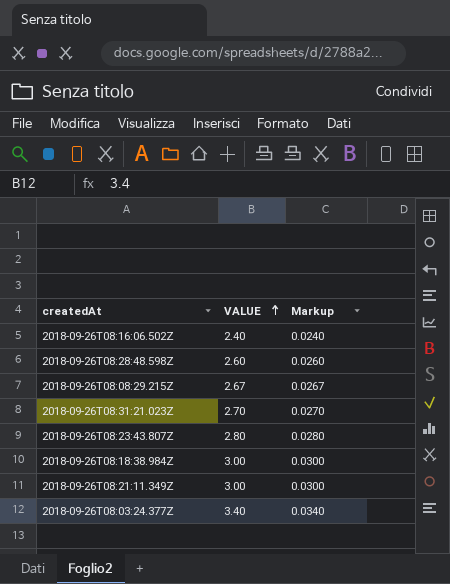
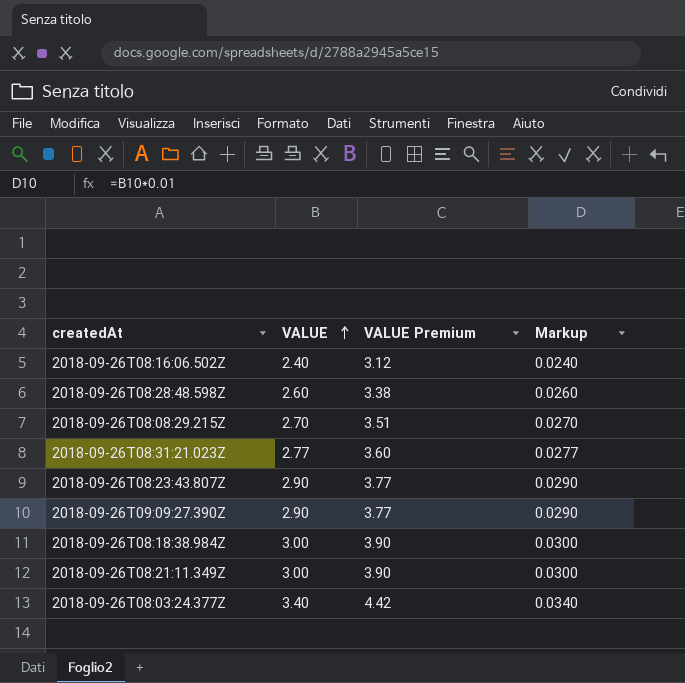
column VALUE Premium | formula: none -> [VALUE] * 1.3
2018-09-26T08:08:29.215Z | VALUE: 2.67 -> 2.70
2018-09-26T08:08:29.215Z | Markup: 0.0267 -> 0.0270
2018-09-26T08:31:21.023Z | VALUE: 2.70 -> 2.77
2018-09-26T08:31:21.023Z | Markup: 0.0270 -> 0.0277
2018-09-26T08:23:43.807Z | VALUE: 2.80 -> 2.90
2018-09-26T08:23:43.807Z | Markup: 0.0280 -> 0.0290
row 2018-09-26T09:09:27.390Z: none -> 2.90 | 3.77 | 0.0290

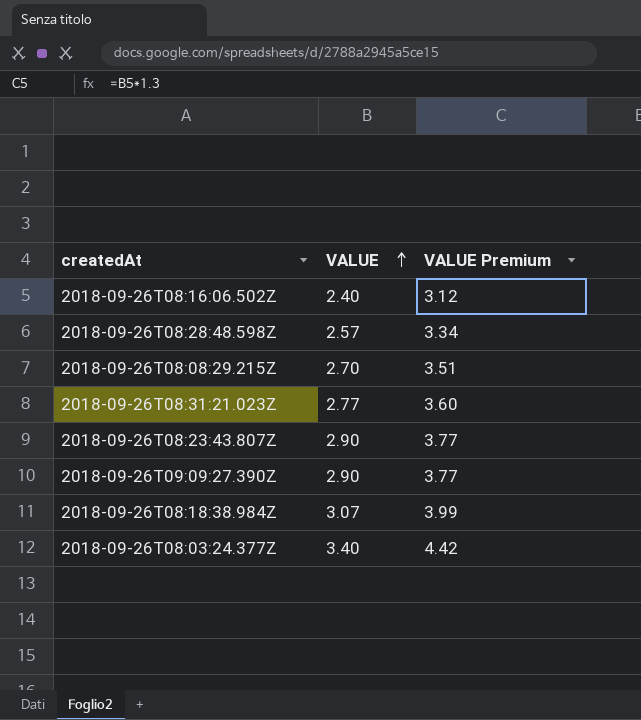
column Markup | formula: [VALUE] * 0.01 -> none
row 2018-09-26T08:21:11.349Z: 3.00 | 3.90 | 0.0300 -> none
2018-09-26T08:28:48.598Z | VALUE: 2.60 -> 2.57
2018-09-26T08:28:48.598Z | VALUE Premium: 3.38 -> 3.34
2018-09-26T08:18:38.984Z | VALUE: 3.00 -> 3.07
2018-09-26T08:18:38.984Z | VALUE Premium: 3.90 -> 3.99

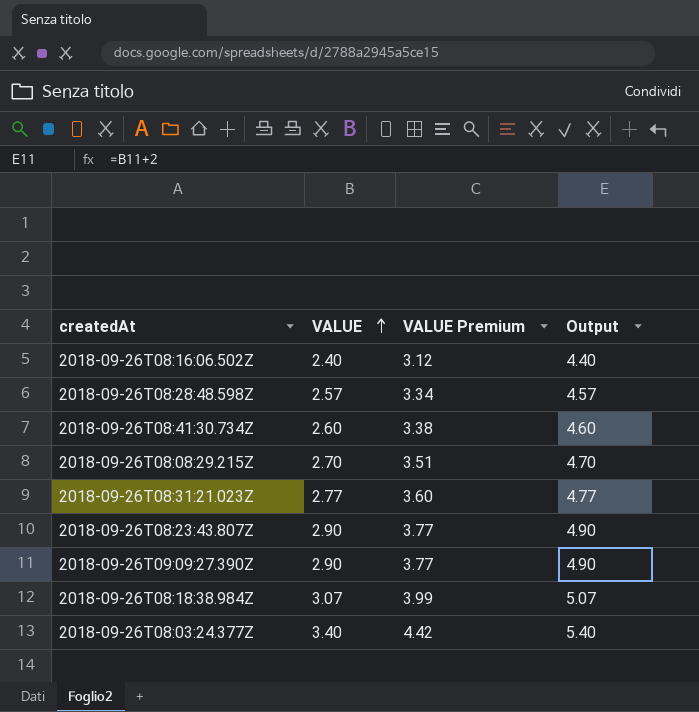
column Output | formula: none -> [VALUE] + 2
row 2018-09-26T08:41:30.734Z: none -> 2.60 | 3.38 | 4.60

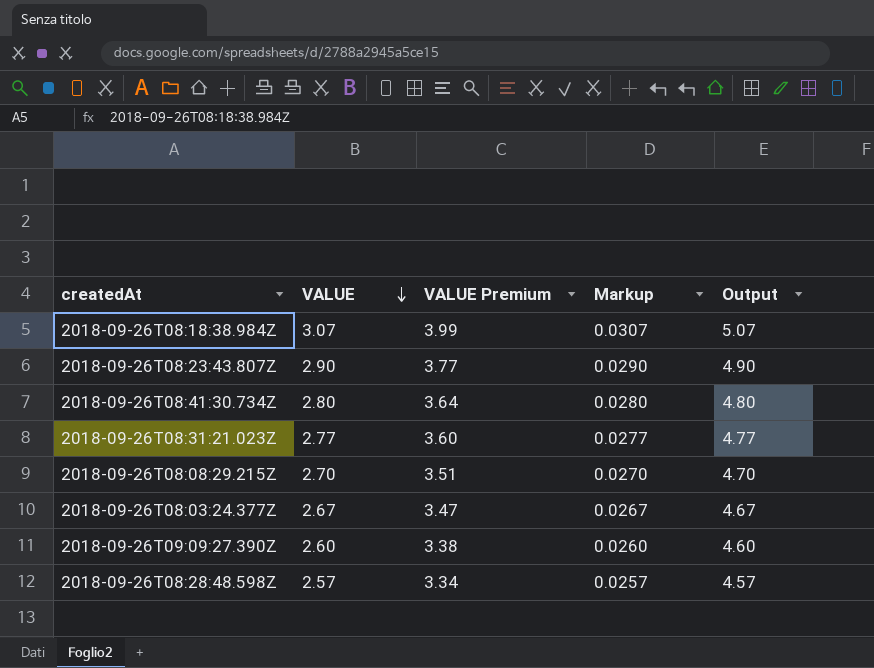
row order: VALUE ascending -> VALUE descending
column Markup | formula: none -> [VALUE] * 0.01
row 2018-09-26T08:16:06.502Z: 2.40 | 3.12 | 4.40 -> none
2018-09-26T08:41:30.734Z | VALUE: 2.60 -> 2.80
2018-09-26T08:41:30.734Z | VALUE Premium: 3.38 -> 3.64
2018-09-26T08:41:30.734Z | Output: 4.60 -> 4.80
2018-09-26T08:03:24.377Z | VALUE: 3.40 -> 2.67
2018-09-26T08:03:24.377Z | VALUE Premium: 4.42 -> 3.47
2018-09-26T08:03:24.377Z | Output: 5.40 -> 4.67
2018-09-26T09:09:27.390Z | VALUE: 2.90 -> 2.60
2018-09-26T09:09:27.390Z | VALUE Premium: 3.77 -> 3.38
2018-09-26T09:09:27.390Z | Output: 4.90 -> 4.60

